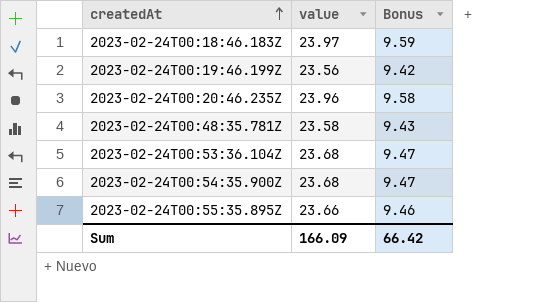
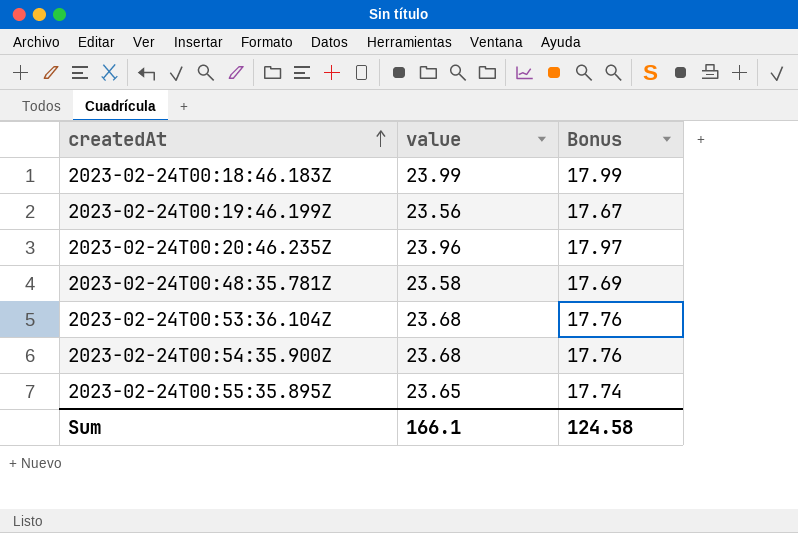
column Bonus | formula: [value] * 0.4 -> [value] * 0.75
2023-02-24T00:18:46.183Z | value: 23.97 -> 23.99
2023-02-24T00:55:35.895Z | value: 23.66 -> 23.65
Sum | value: 166.09 -> 166.1
Sum | Bonus: 66.42 -> 124.58

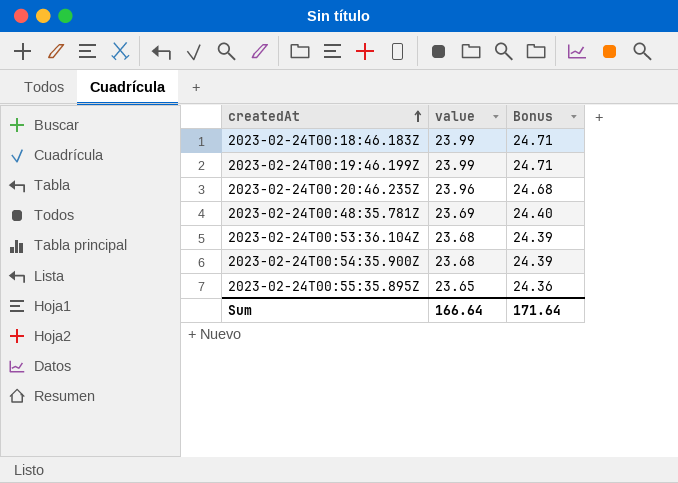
column Bonus | formula: [value] * 0.75 -> [value] * 1.03
2023-02-24T00:19:46.199Z | value: 23.56 -> 23.99
2023-02-24T00:48:35.781Z | value: 23.58 -> 23.69
Sum | value: 166.1 -> 166.64
Sum | Bonus: 124.58 -> 171.64

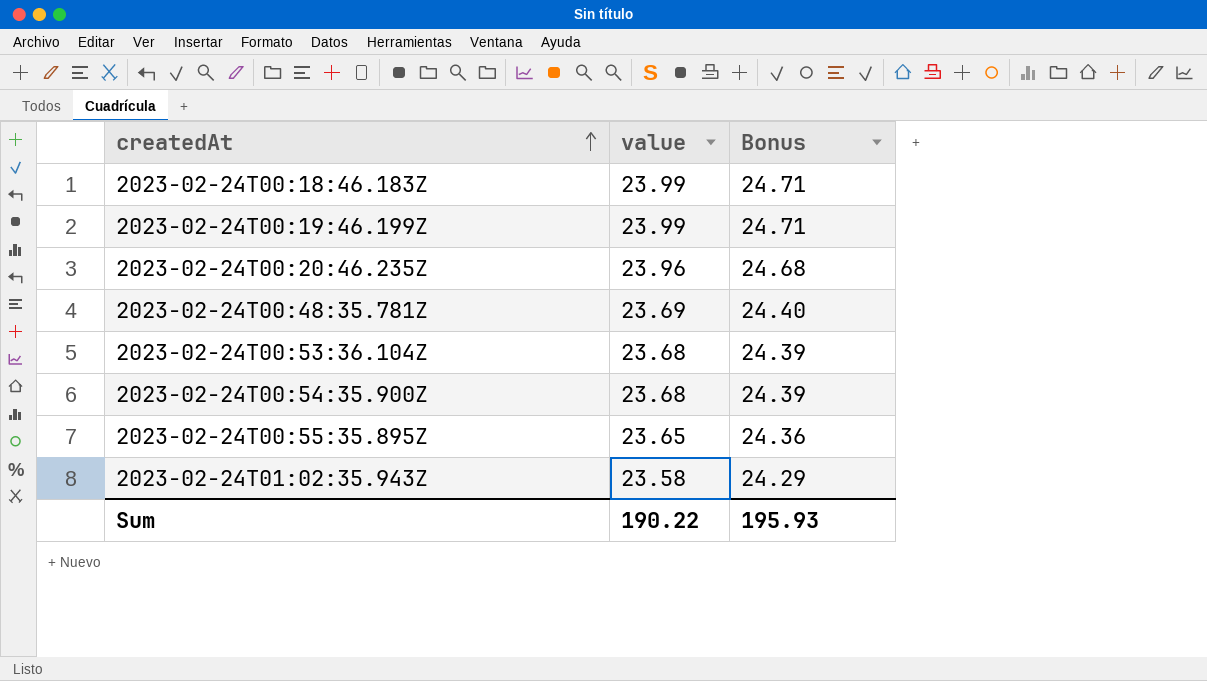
row 2023-02-24T01:02:35.943Z: none -> 23.58 | 24.29
Sum | value: 166.64 -> 190.22
Sum | Bonus: 171.64 -> 195.93

